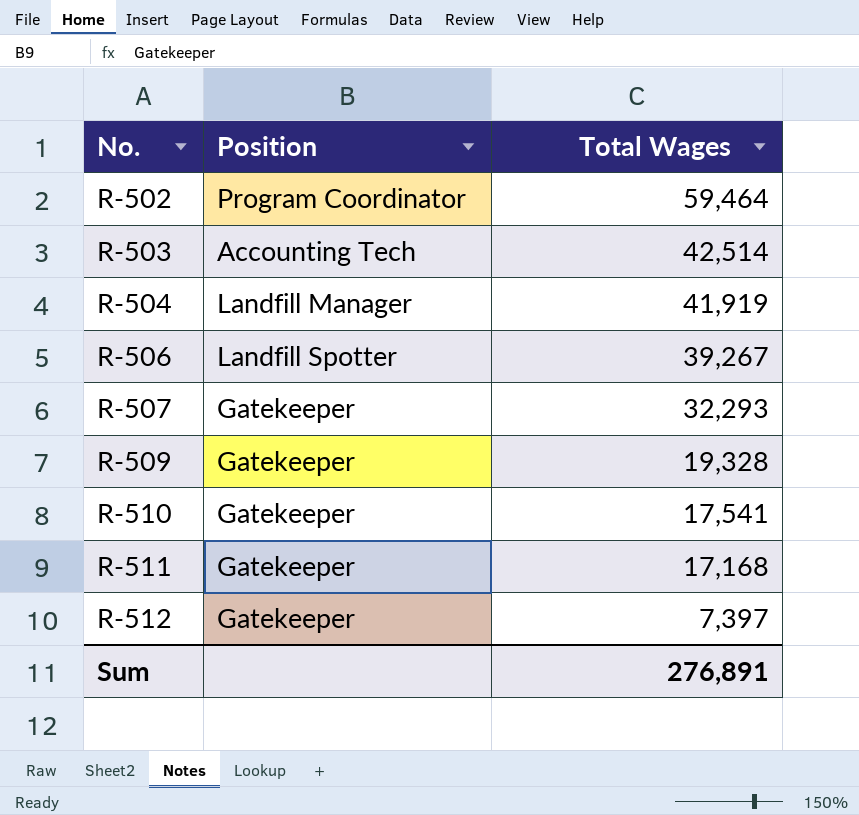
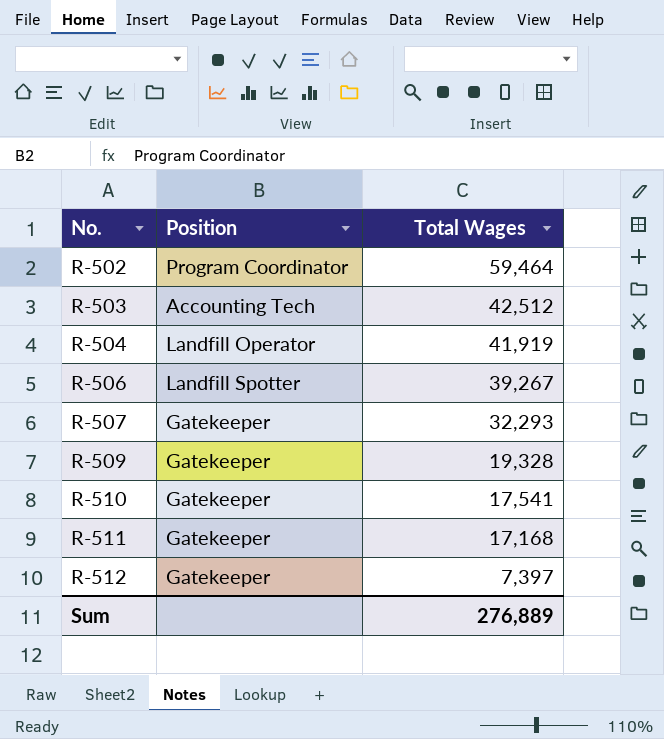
R-503 | Total Wages: 42,514 -> 42,512
R-504 | Position: Landfill Manager -> Landfill Operator
Sum | Total Wages: 276,891 -> 276,889

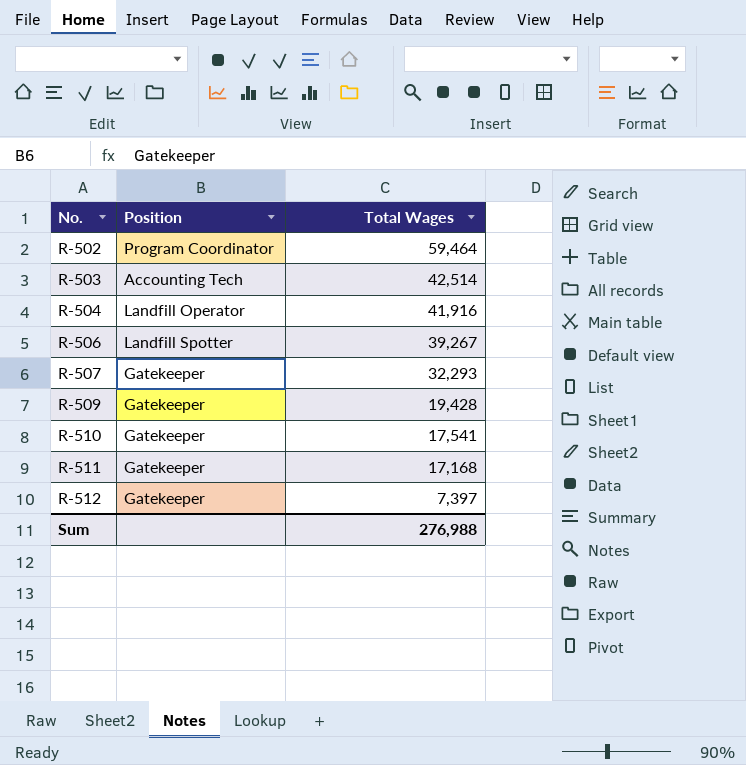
R-503 | Total Wages: 42,512 -> 42,514
R-504 | Total Wages: 41,919 -> 41,916
R-509 | Total Wages: 19,328 -> 19,428
Sum | Total Wages: 276,889 -> 276,988

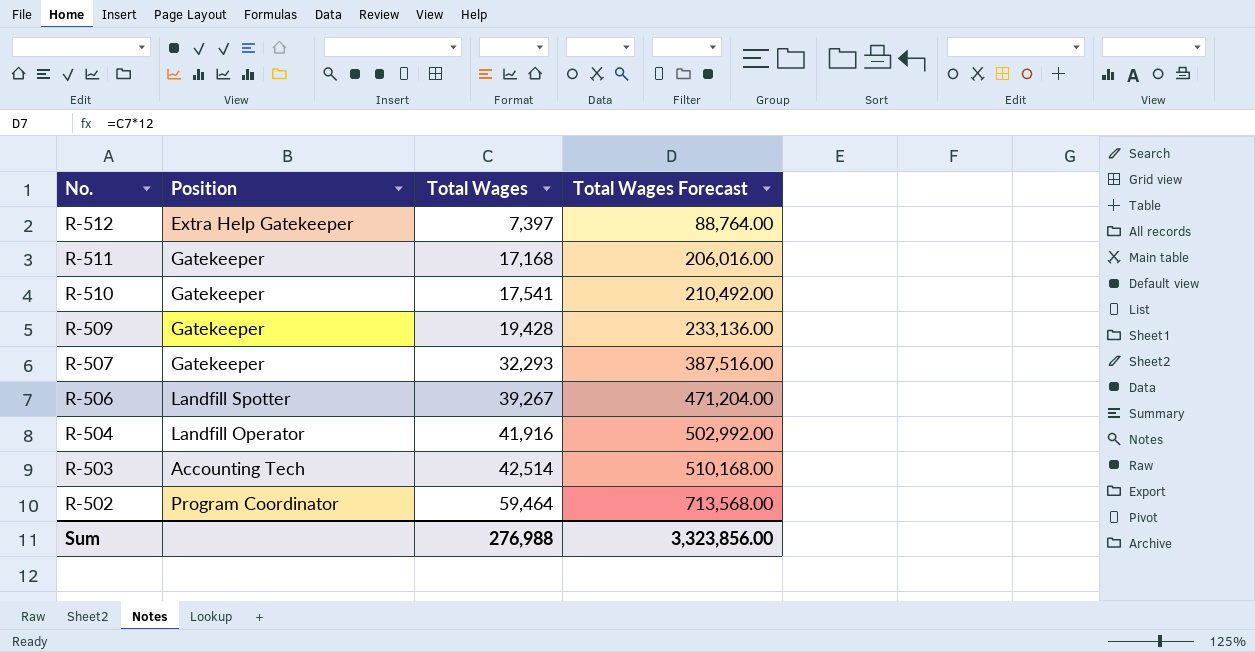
row order: No. ascending -> No. descending
column Total Wages Forecast | formula: none -> [Total Wages] * 12
R-512 | Position: Gatekeeper -> Extra Help Gatekeeper

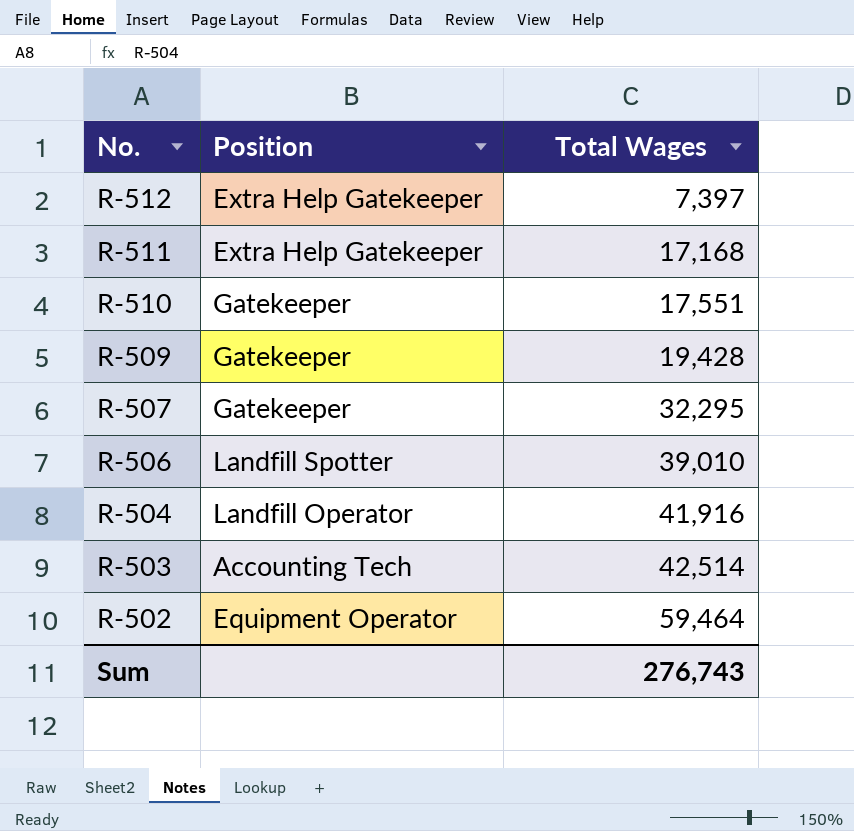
column Total Wages Forecast | formula: [Total Wages] * 12 -> none
R-511 | Position: Gatekeeper -> Extra Help Gatekeeper
R-510 | Total Wages: 17,541 -> 17,551
R-507 | Total Wages: 32,293 -> 32,295
R-506 | Total Wages: 39,267 -> 39,010
R-502 | Position: Program Coordinator -> Equipment Operator
Sum | Total Wages: 276,988 -> 276,743

